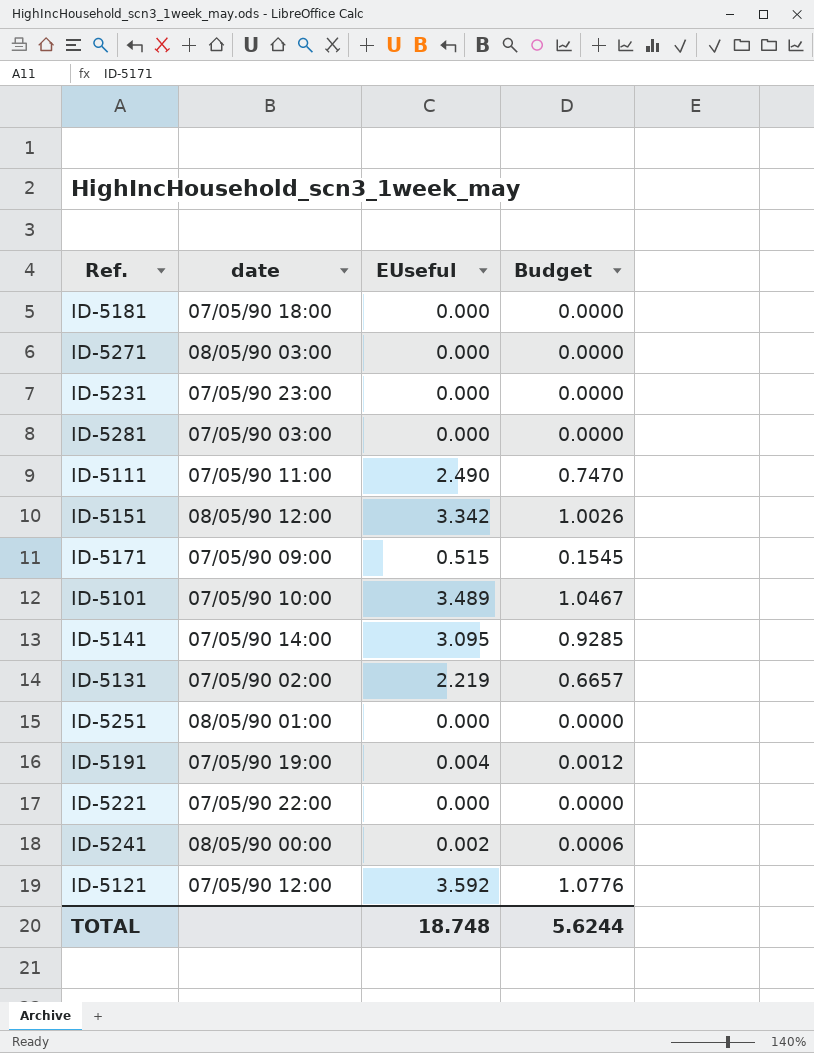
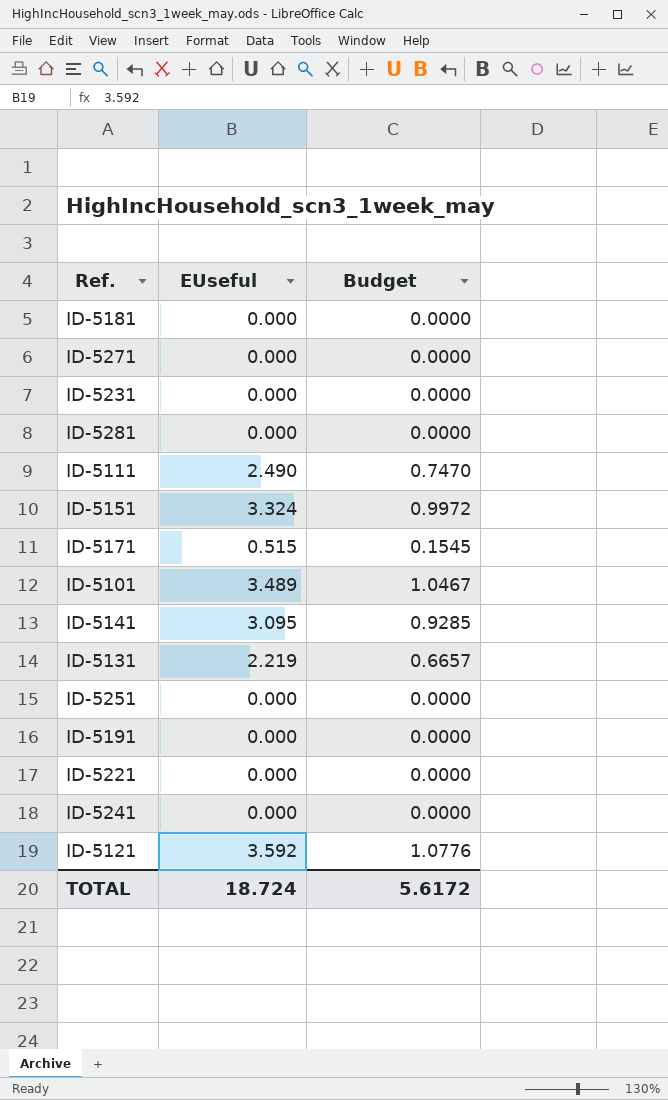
column date | position: 2 -> none
ID-5151 | EUseful: 3.342 -> 3.324
ID-5151 | Budget: 1.0026 -> 0.9972
ID-5191 | EUseful: 0.004 -> 0.000
ID-5191 | Budget: 0.0012 -> 0.0000
ID-5241 | EUseful: 0.002 -> 0.000
ID-5241 | Budget: 0.0006 -> 0.0000
TOTAL | EUseful: 18.748 -> 18.724
TOTAL | Budget: 5.6244 -> 5.6172

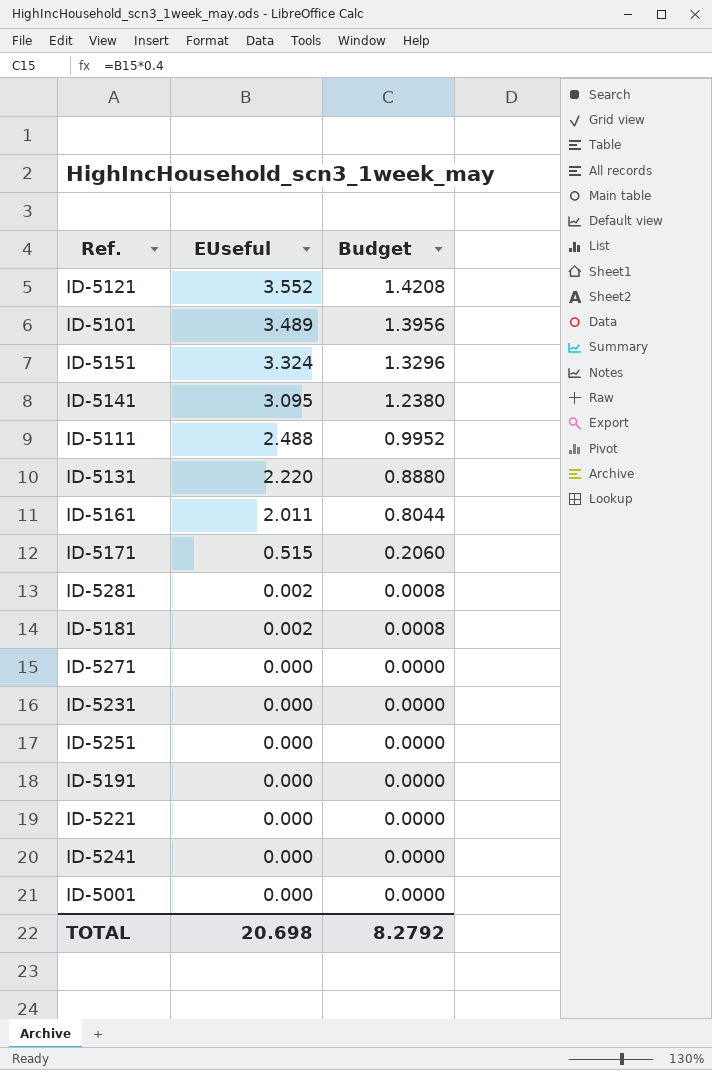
row order: none -> EUseful descending
column Budget | formula: [EUseful] * 0.3 -> [EUseful] * 0.4
ID-5121 | EUseful: 3.592 -> 3.552
ID-5111 | EUseful: 2.490 -> 2.488
ID-5131 | EUseful: 2.219 -> 2.220
row ID-5161: none -> 2.011 | 0.8044
ID-5281 | EUseful: 0.000 -> 0.002
ID-5181 | EUseful: 0.000 -> 0.002
row ID-5001: none -> 0.000 | 0.0000
TOTAL | EUseful: 18.724 -> 20.698
TOTAL | Budget: 5.6172 -> 8.2792

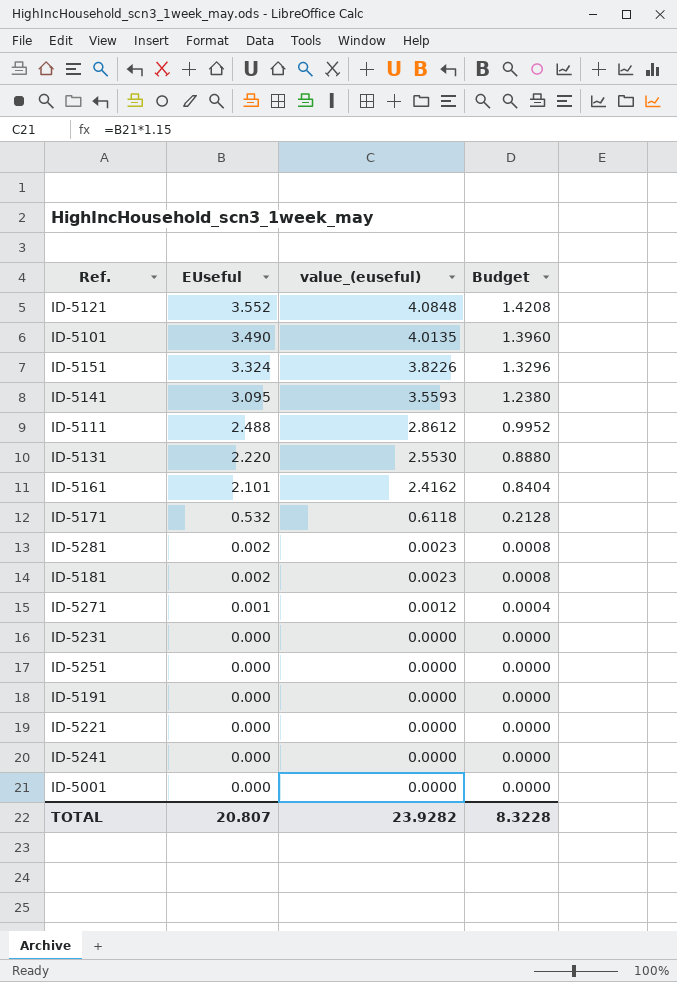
column value_(euseful) | formula: none -> [EUseful] * 1.15
ID-5101 | EUseful: 3.489 -> 3.490
ID-5101 | Budget: 1.3956 -> 1.3960
ID-5161 | EUseful: 2.011 -> 2.101
ID-5161 | Budget: 0.8044 -> 0.8404
ID-5171 | EUseful: 0.515 -> 0.532
ID-5171 | Budget: 0.2060 -> 0.2128
ID-5271 | EUseful: 0.000 -> 0.001
ID-5271 | Budget: 0.0000 -> 0.0004
TOTAL | EUseful: 20.698 -> 20.807
TOTAL | Budget: 8.2792 -> 8.3228

